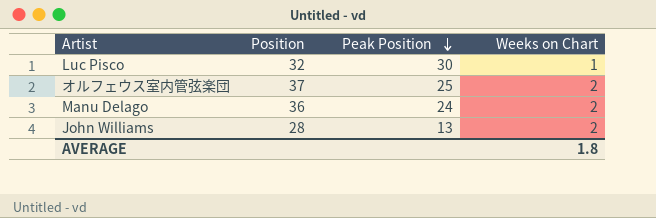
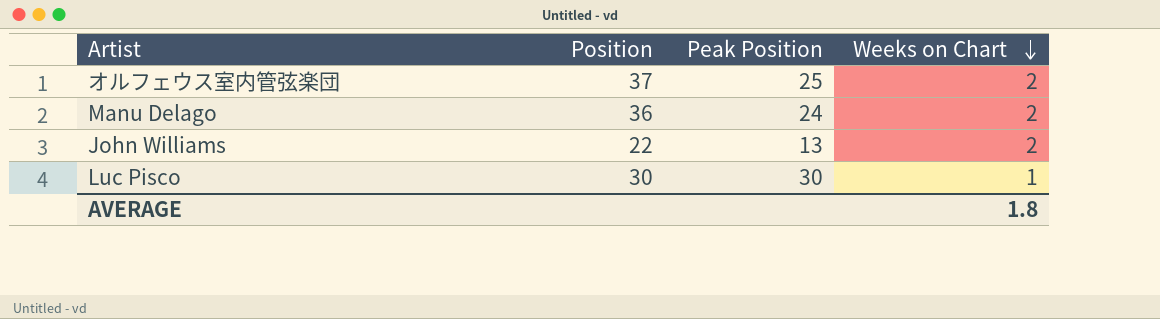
row order: Peak Position descending -> Weeks on Chart descending
John Williams | Position: 28 -> 22
Luc Pisco | Position: 32 -> 30

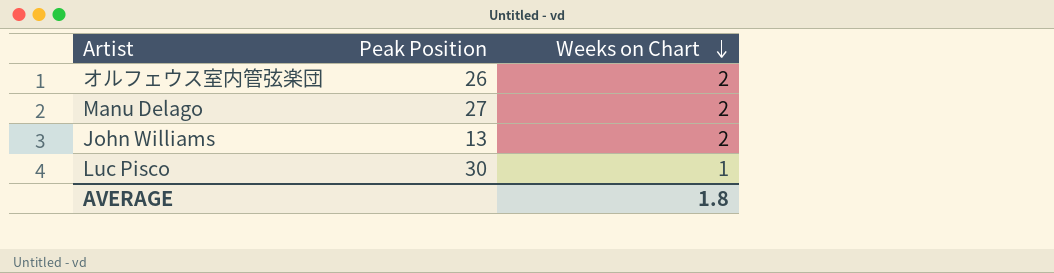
column Position | position: 2 -> none
オルフェウス室内管弦楽団 | Peak Position: 25 -> 26
Manu Delago | Peak Position: 24 -> 27

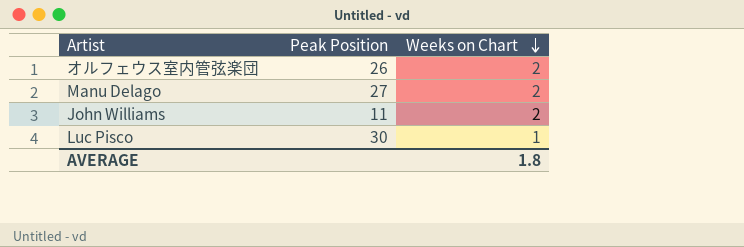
John Williams | Peak Position: 13 -> 11

